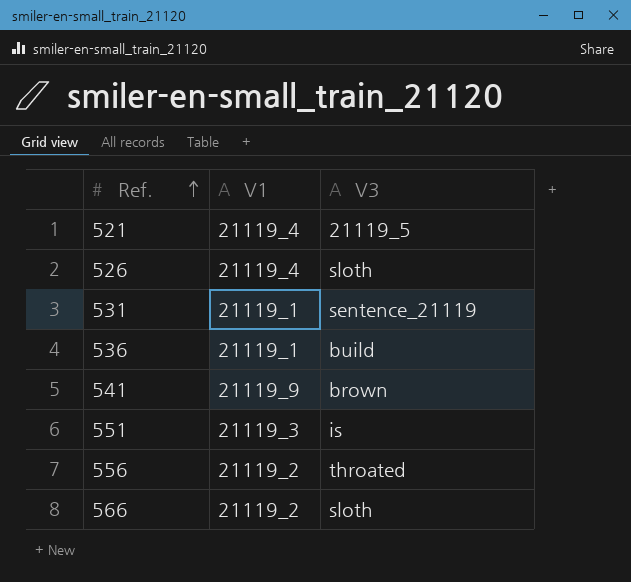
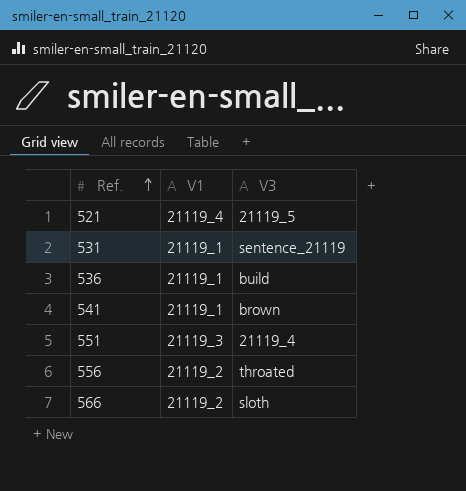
row 526: 21119_4 | sloth -> none
541 | V1: 21119_9 -> 21119_1
551 | V3: is -> 21119_4

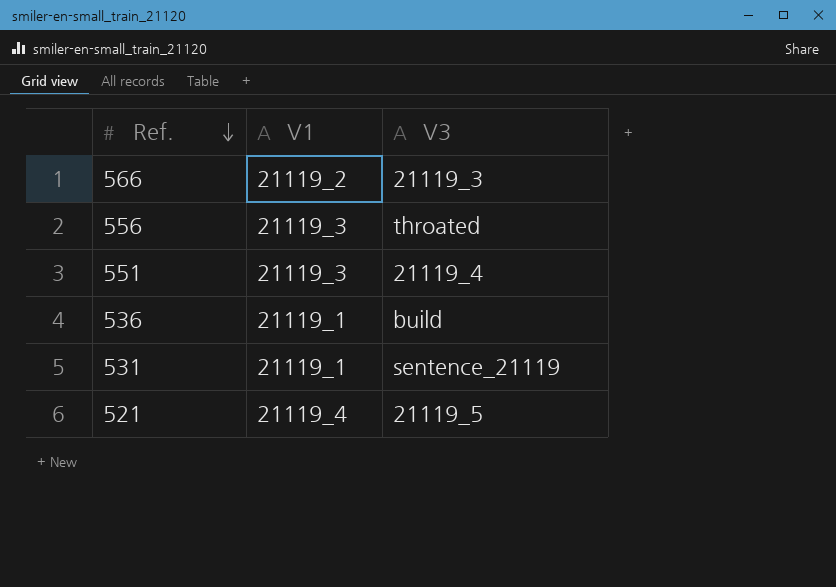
row order: Ref. ascending -> Ref. descending
row 541: 21119_1 | brown -> none
566 | V3: sloth -> 21119_3
556 | V1: 21119_2 -> 21119_3

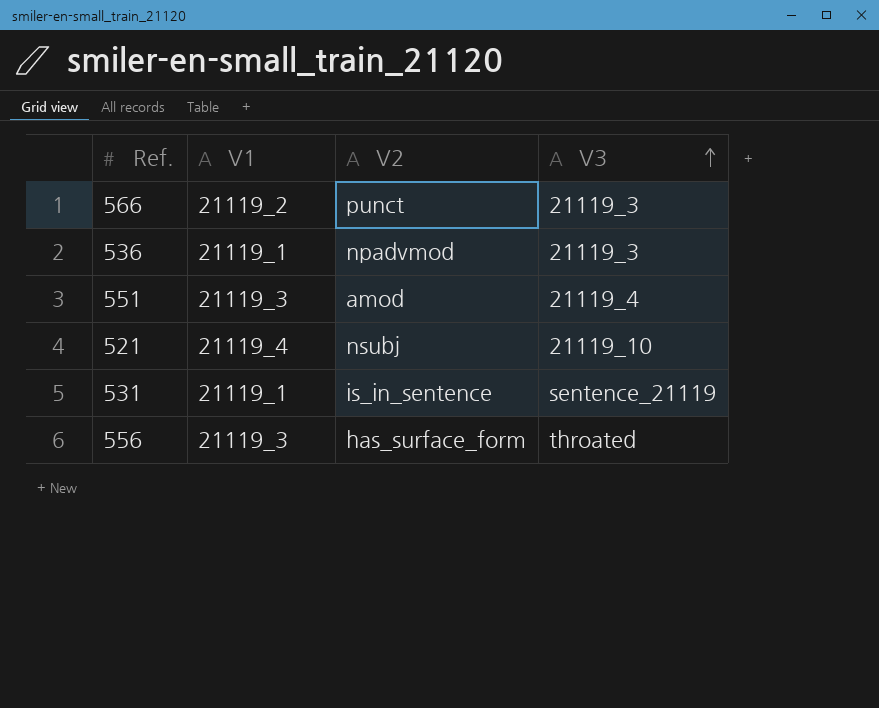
row order: Ref. descending -> V3 ascending
column V2 | position: none -> 3
536 | V3: build -> 21119_3
521 | V3: 21119_5 -> 21119_10

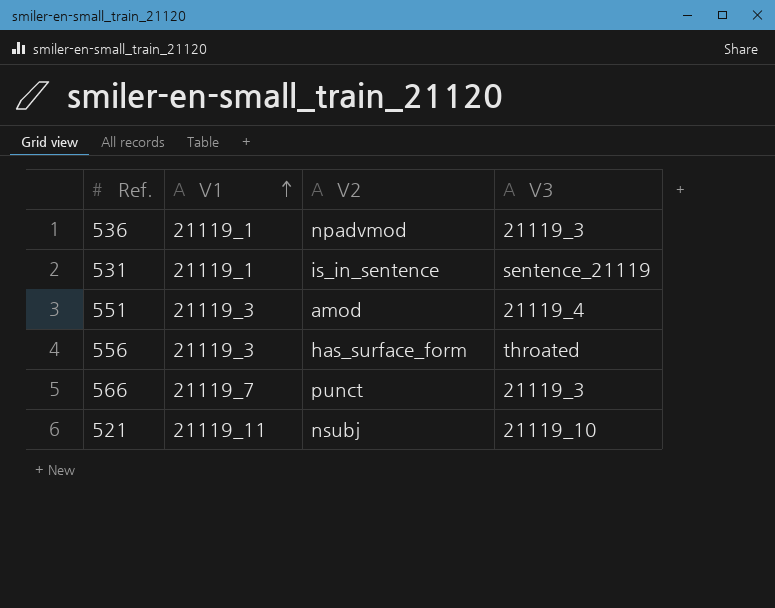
row order: V3 ascending -> V1 ascending
566 | V1: 21119_2 -> 21119_7
521 | V1: 21119_4 -> 21119_11

